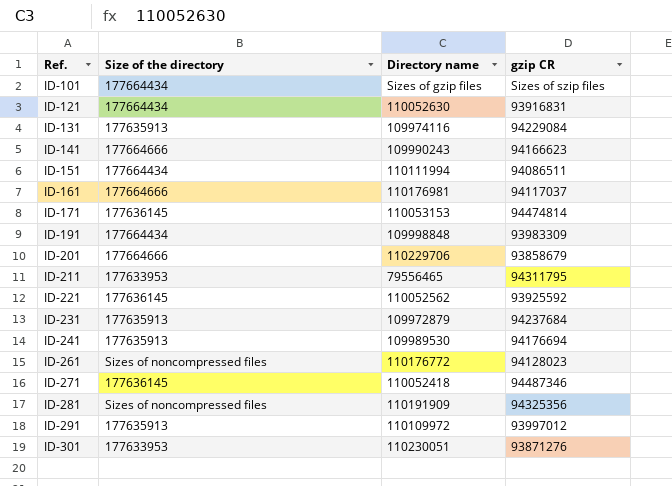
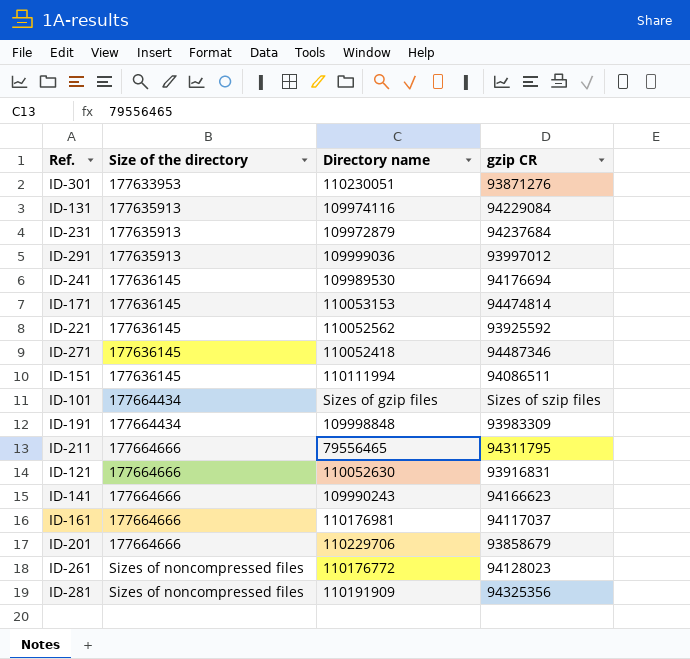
row order: Ref. ascending -> Size of the directory ascending
ID-291 | Directory name: 110109972 -> 109999036
ID-241 | Size of the directory: 177635913 -> 177636145
ID-151 | Size of the directory: 177664434 -> 177636145
ID-211 | Size of the directory: 177633953 -> 177664666
ID-121 | Size of the directory: 177664434 -> 177664666

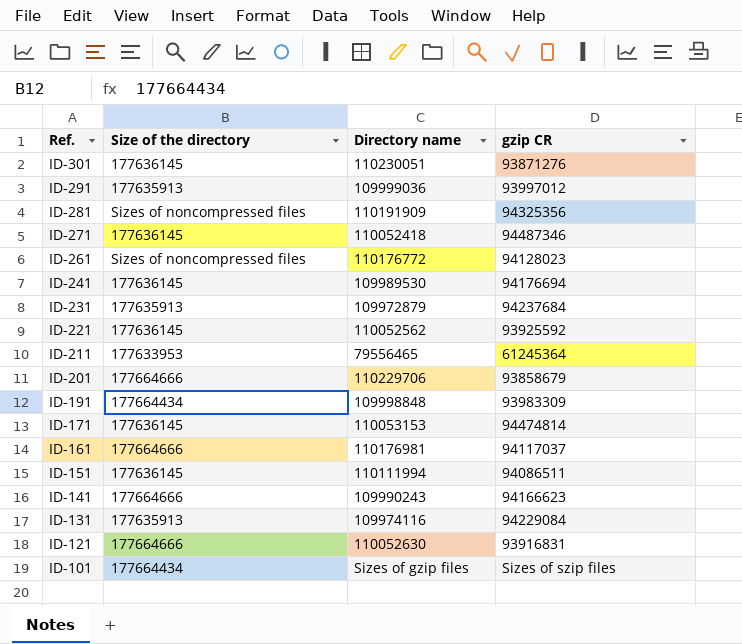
row order: Size of the directory ascending -> Ref. descending
ID-301 | Size of the directory: 177633953 -> 177636145
ID-211 | Size of the directory: 177664666 -> 177633953
ID-211 | gzip CR: 94311795 -> 61245364

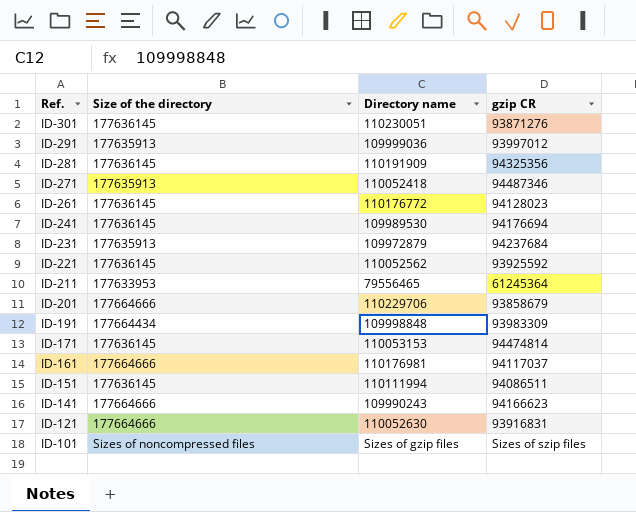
row ID-131: 177635913 | 109974116 | 94229084 -> none
ID-281 | Size of the directory: Sizes of noncompressed files -> 177636145
ID-271 | Size of the directory: 177636145 -> 177635913
ID-261 | Size of the directory: Sizes of noncompressed files -> 177636145
ID-101 | Size of the directory: 177664434 -> Sizes of noncompressed files

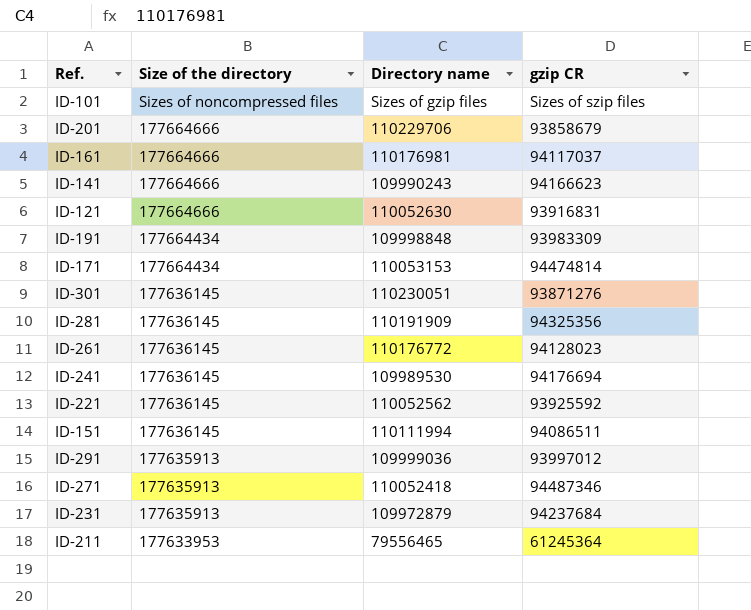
row order: Ref. descending -> Size of the directory descending
ID-171 | Size of the directory: 177636145 -> 177664434

